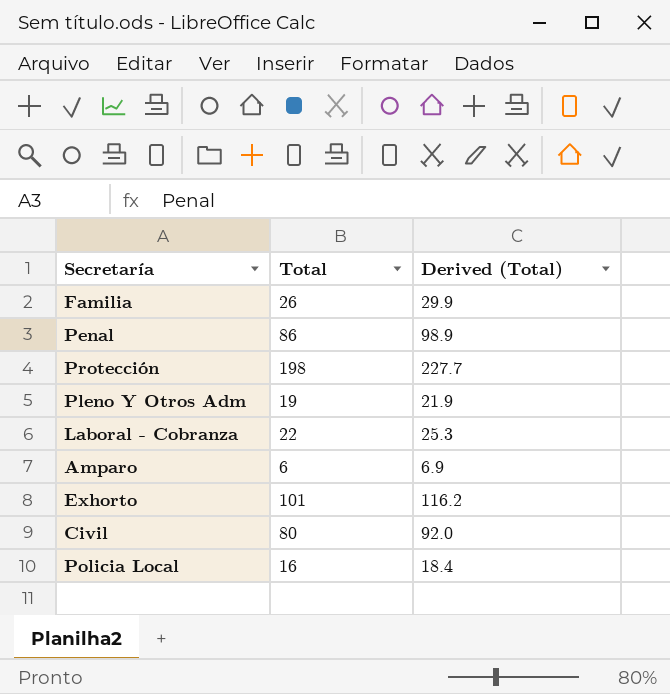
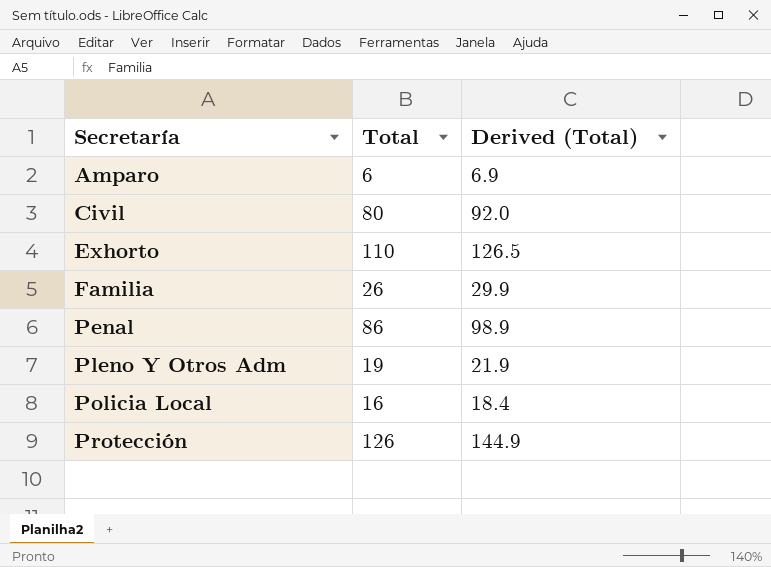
row order: none -> Secretaría ascending
row Laboral - Cobranza: 22 | 25.3 -> none
Exhorto | Total: 101 -> 110
Exhorto | Derived (Total): 116.2 -> 126.5
Protección | Total: 198 -> 126
Protección | Derived (Total): 227.7 -> 144.9

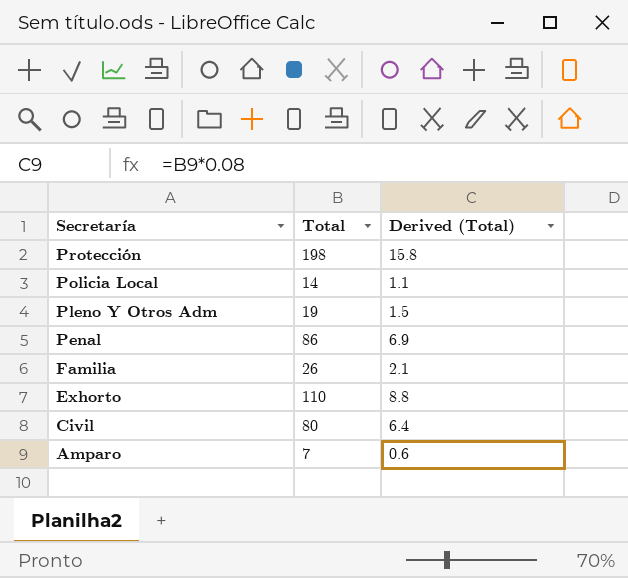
row order: Secretaría ascending -> Secretaría descending
column Derived (Total) | formula: [Total] * 1.15 -> [Total] * 0.08
Protección | Total: 126 -> 198
Policia Local | Total: 16 -> 14
Amparo | Total: 6 -> 7

